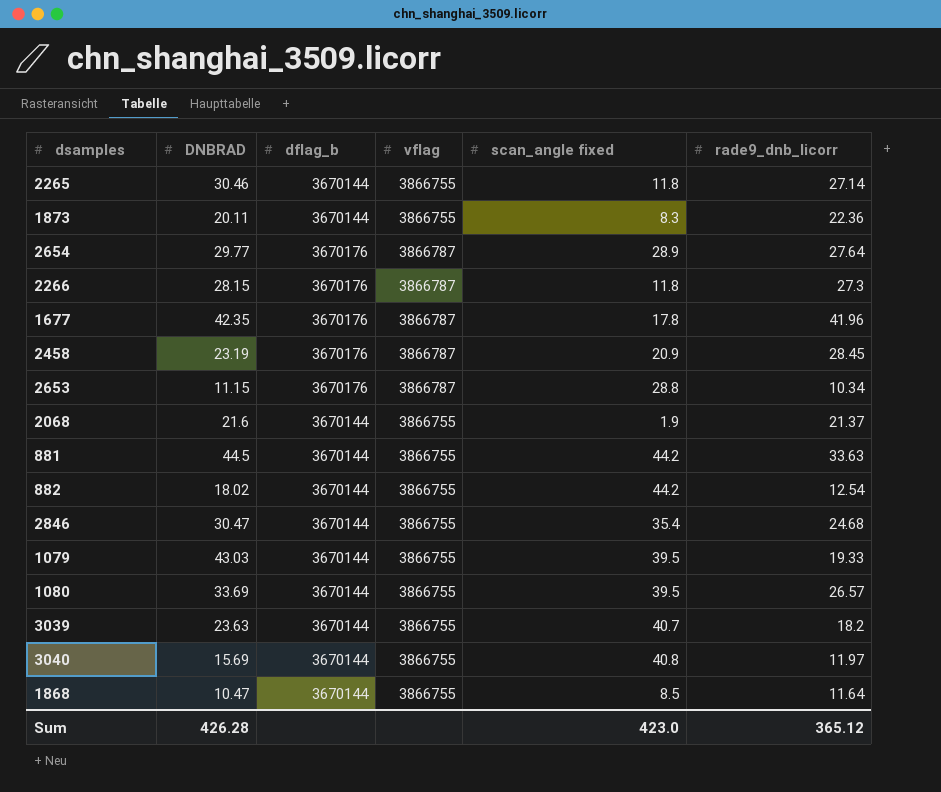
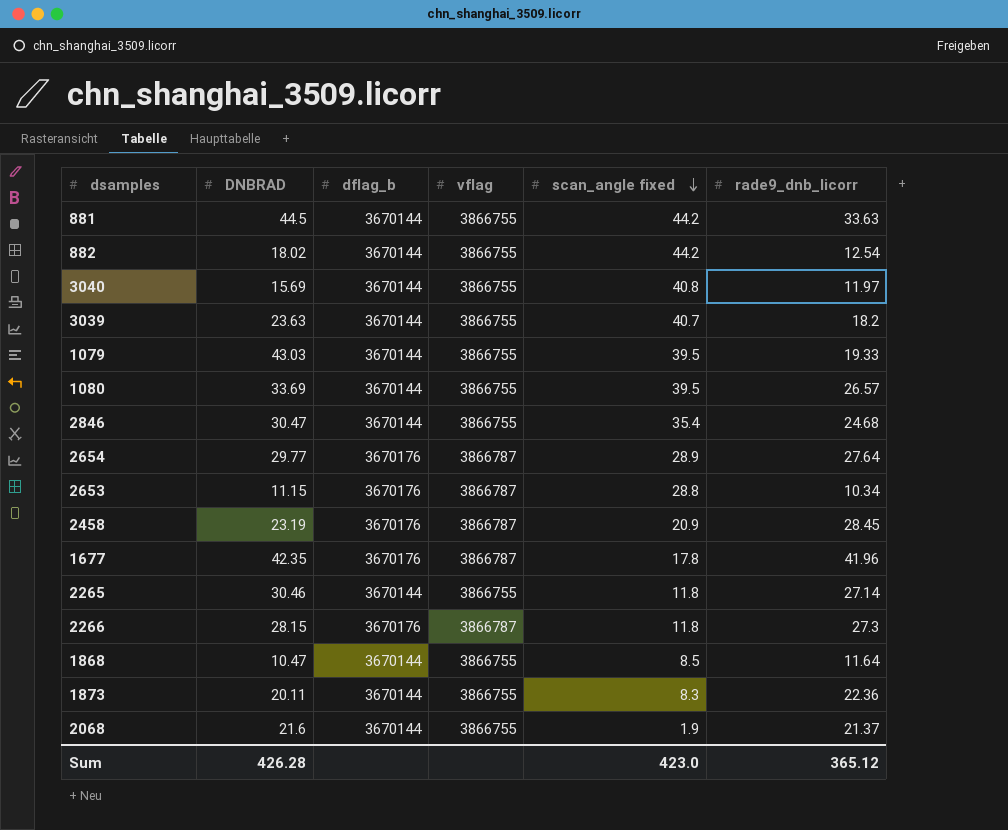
row order: none -> scan_angle fixed descending

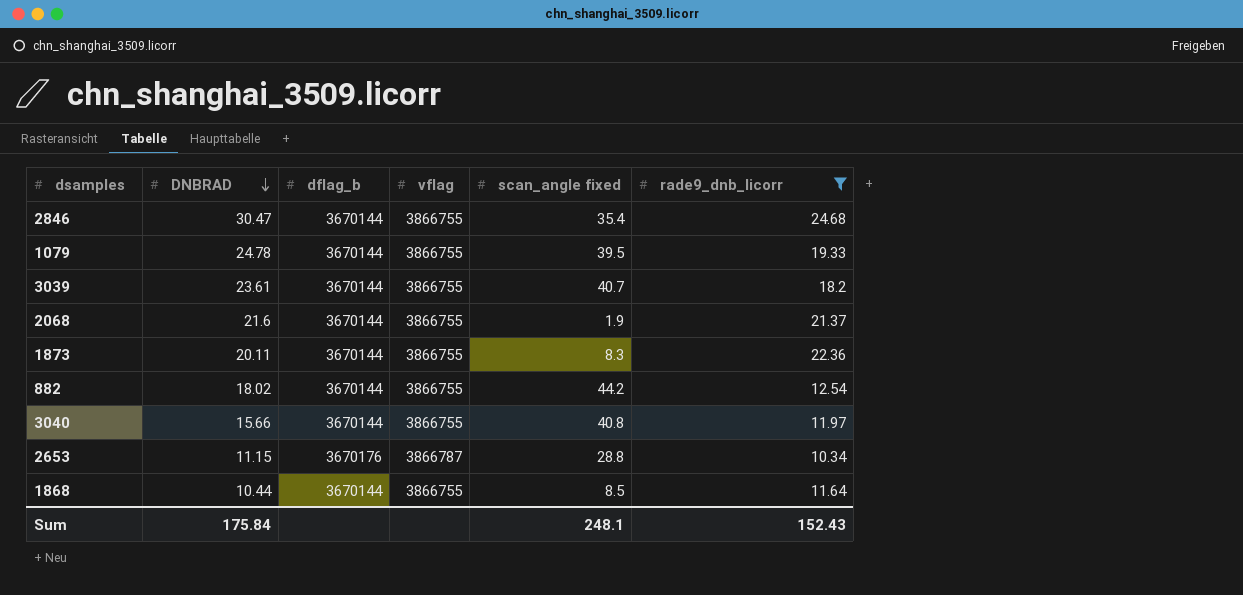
filter: none -> rade9_dnb_licorr <= 24.68
row order: scan_angle fixed descending -> DNBRAD descending
1079 | DNBRAD: 43.03 -> 24.78
3039 | DNBRAD: 23.63 -> 23.61
3040 | DNBRAD: 15.69 -> 15.66
1868 | DNBRAD: 10.47 -> 10.44
Sum | DNBRAD: 426.28 -> 175.84
Sum | scan_angle fixed: 423.0 -> 248.1
Sum | rade9_dnb_licorr: 365.12 -> 152.43

